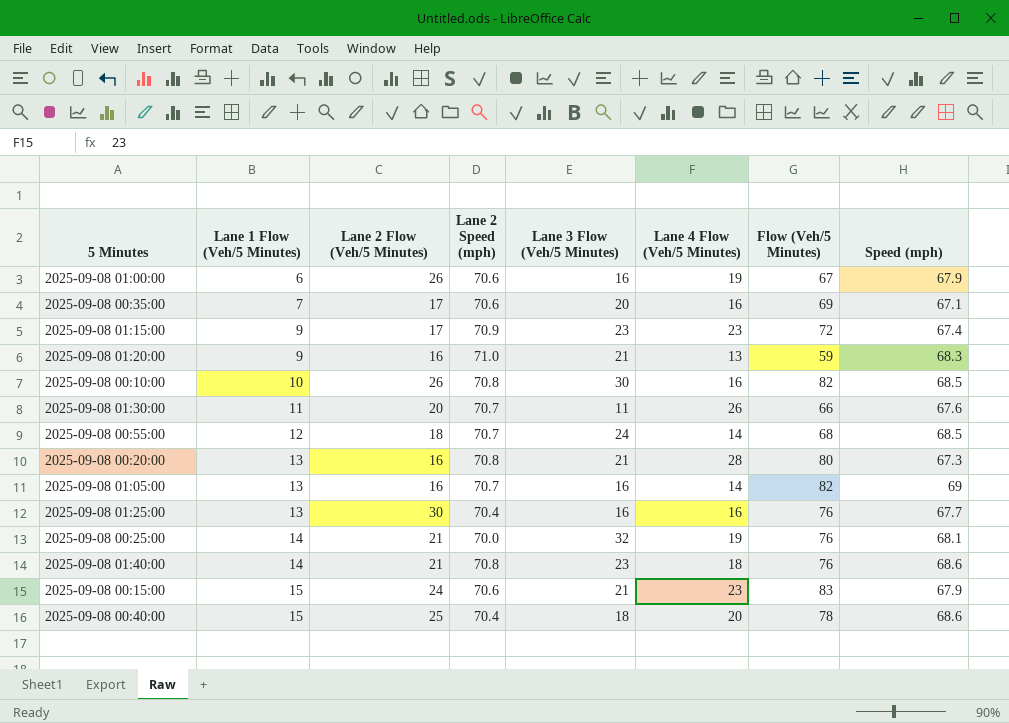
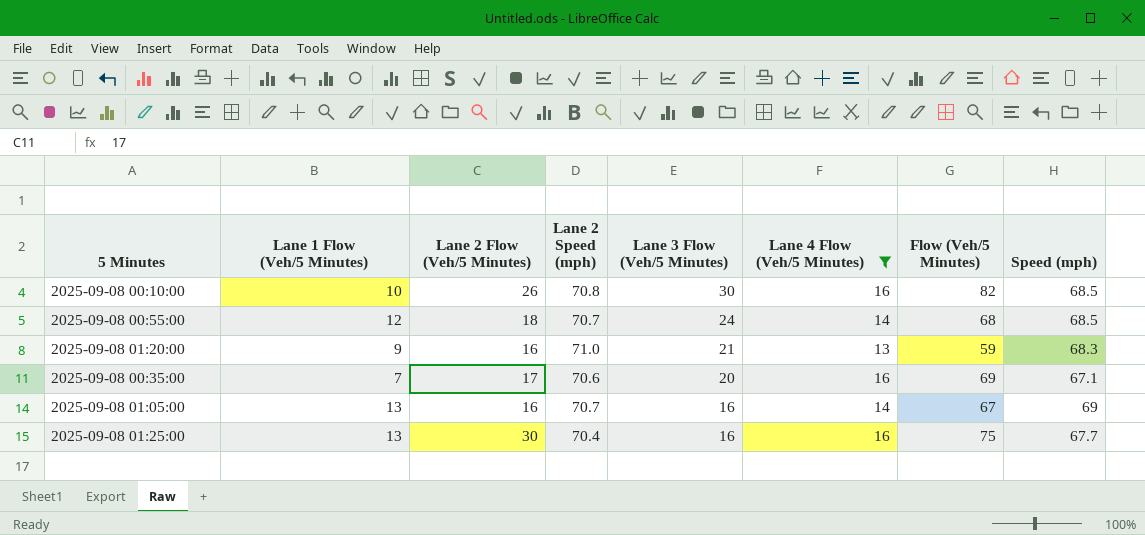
filter: none -> Lane 4 Flow (Veh/5 Minutes) <= 16
row order: Lane 1 Flow (Veh/5 Minutes) ascending -> Lane 3 Flow (Veh/5 Minutes) descending
2025-09-08 01:05:00 | Flow (Veh/5 Minutes): 82 -> 67
2025-09-08 01:25:00 | Flow (Veh/5 Minutes): 76 -> 75

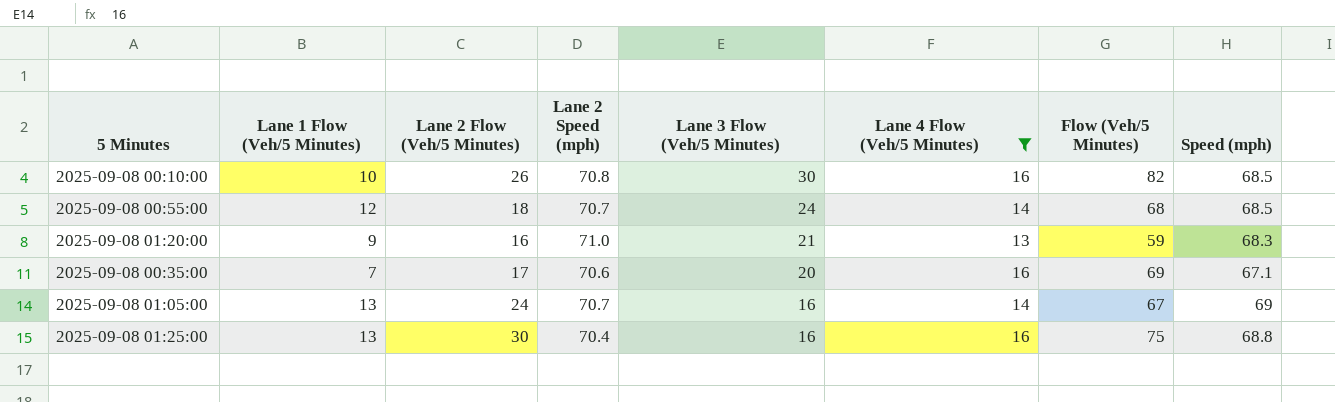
2025-09-08 01:05:00 | Lane 2 Flow (Veh/5 Minutes): 16 -> 24
2025-09-08 01:25:00 | Speed (mph): 67.7 -> 68.8

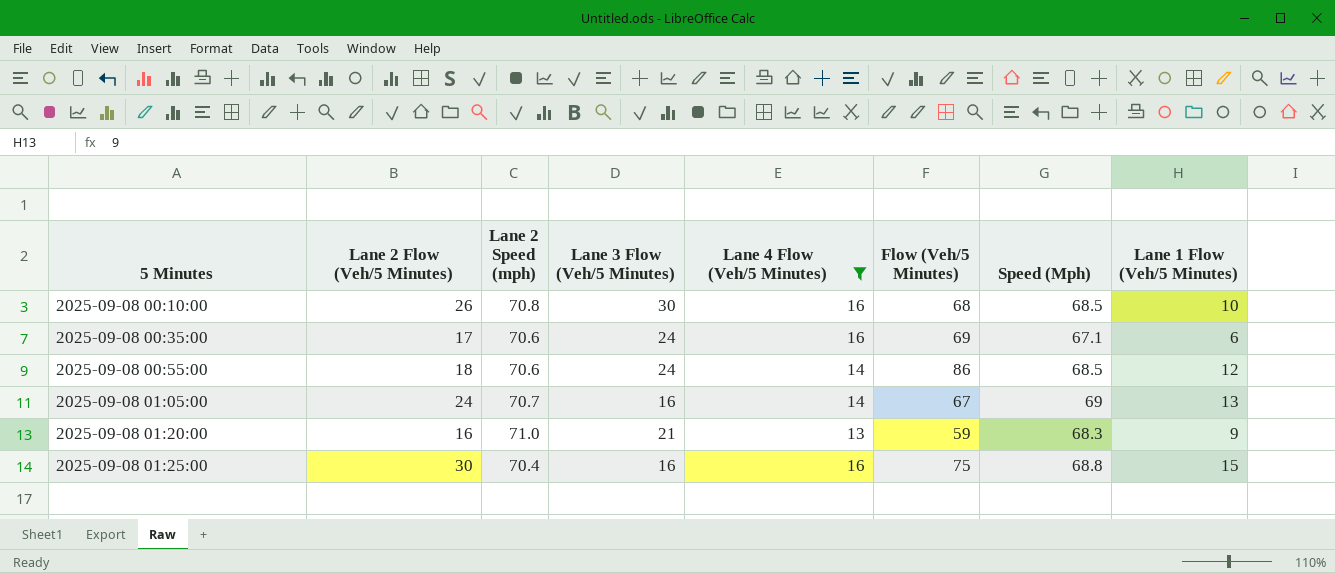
row order: Lane 3 Flow (Veh/5 Minutes) descending -> 5 Minutes ascending
column name: Speed (mph) -> Speed (Mph)
column Lane 1 Flow (Veh/5 Minutes) | position: 2 -> 8
2025-09-08 00:10:00 | Flow (Veh/5 Minutes): 82 -> 68
2025-09-08 00:35:00 | Lane 3 Flow (Veh/5 Minutes): 20 -> 24
2025-09-08 00:35:00 | Lane 1 Flow (Veh/5 Minutes): 7 -> 6
2025-09-08 00:55:00 | Lane 2 Speed (mph): 70.7 -> 70.6
2025-09-08 00:55:00 | Flow (Veh/5 Minutes): 68 -> 86
2025-09-08 01:25:00 | Lane 1 Flow (Veh/5 Minutes): 13 -> 15

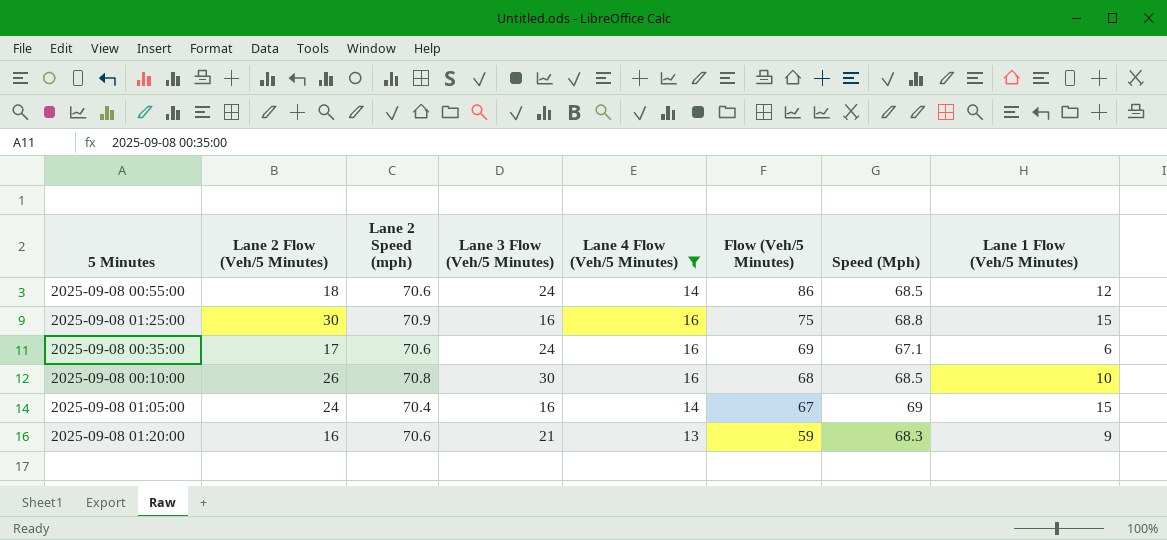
row order: 5 Minutes ascending -> Flow (Veh/5 Minutes) descending
2025-09-08 01:25:00 | Lane 2 Speed (mph): 70.4 -> 70.9
2025-09-08 01:05:00 | Lane 2 Speed (mph): 70.7 -> 70.4
2025-09-08 01:05:00 | Lane 1 Flow (Veh/5 Minutes): 13 -> 15
2025-09-08 01:20:00 | Lane 2 Speed (mph): 71.0 -> 70.6

